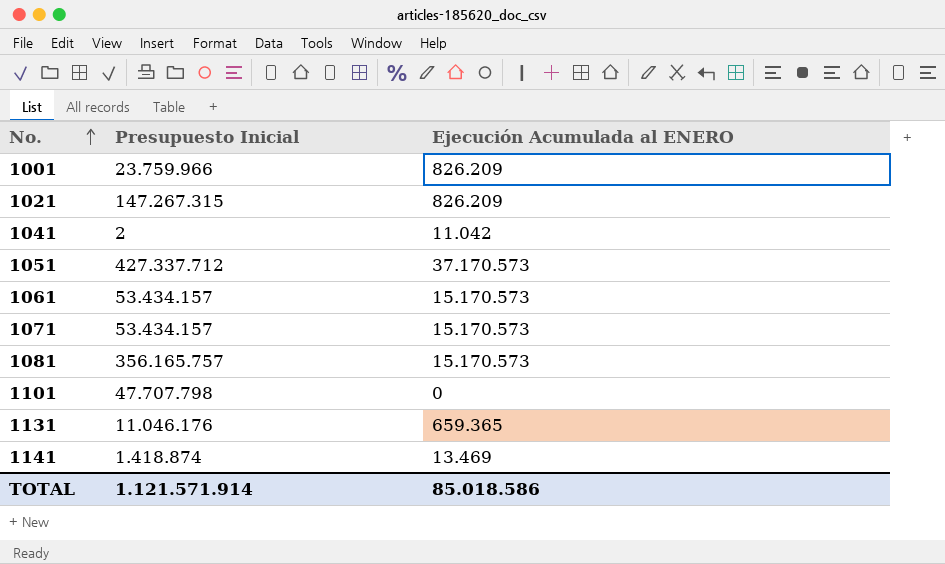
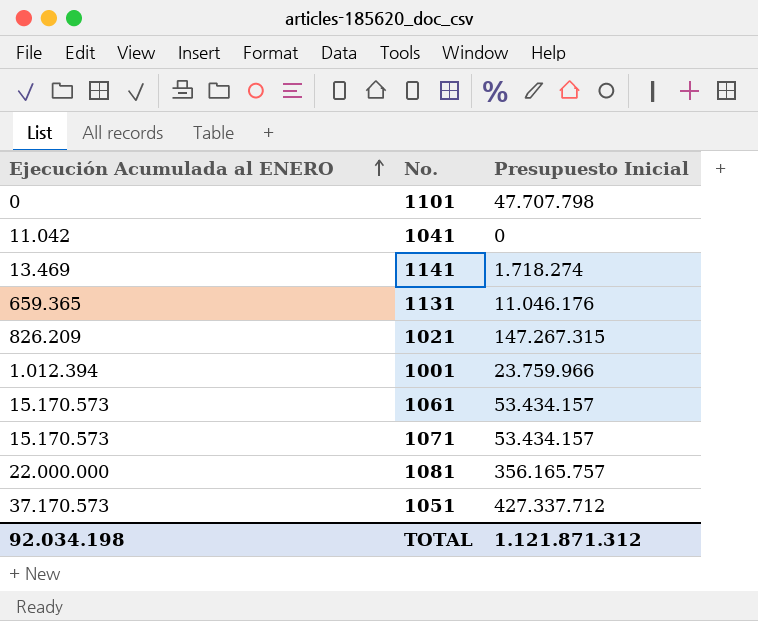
row order: No. ascending -> Ejecución Acumulada al ENERO ascending
column Ejecución Acumulada al ENERO | position: 3 -> 1
1041 | Presupuesto Inicial: 2 -> 0
1141 | Presupuesto Inicial: 1.418.874 -> 1.718.274
1001 | Ejecución Acumulada al ENERO: 826.209 -> 1.012.394
1081 | Ejecución Acumulada al ENERO: 15.170.573 -> 22.000.000
TOTAL | Ejecución Acumulada al ENERO: 85.018.586 -> 92.034.198
TOTAL | Presupuesto Inicial: 1.121.571.914 -> 1.121.871.312

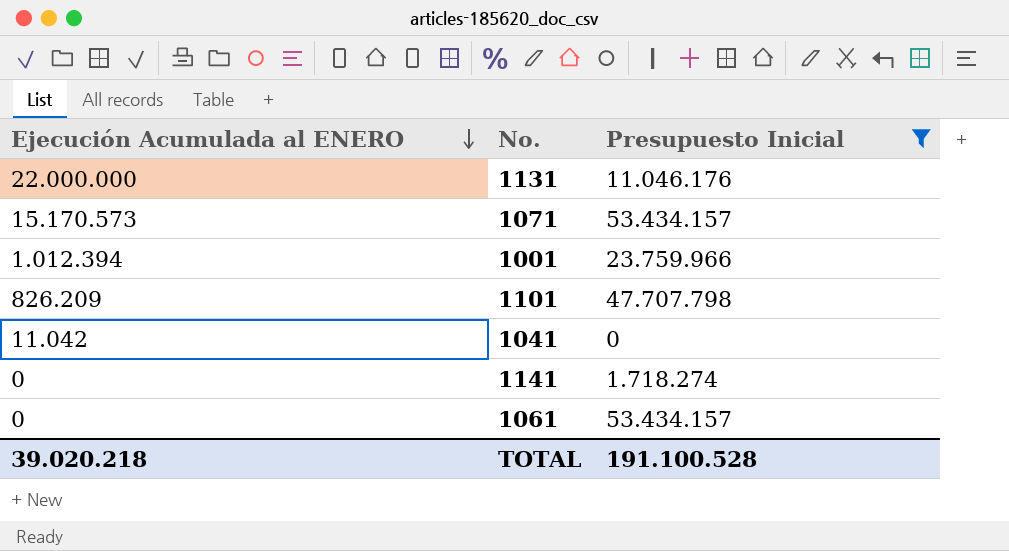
filter: none -> Presupuesto Inicial <= 53.434.157
row order: Ejecución Acumulada al ENERO ascending -> Ejecución Acumulada al ENERO descending
1131 | Ejecución Acumulada al ENERO: 659.365 -> 22.000.000
1101 | Ejecución Acumulada al ENERO: 0 -> 826.209
1141 | Ejecución Acumulada al ENERO: 13.469 -> 0
1061 | Ejecución Acumulada al ENERO: 15.170.573 -> 0
TOTAL | Ejecución Acumulada al ENERO: 92.034.198 -> 39.020.218
TOTAL | Presupuesto Inicial: 1.121.871.312 -> 191.100.528

